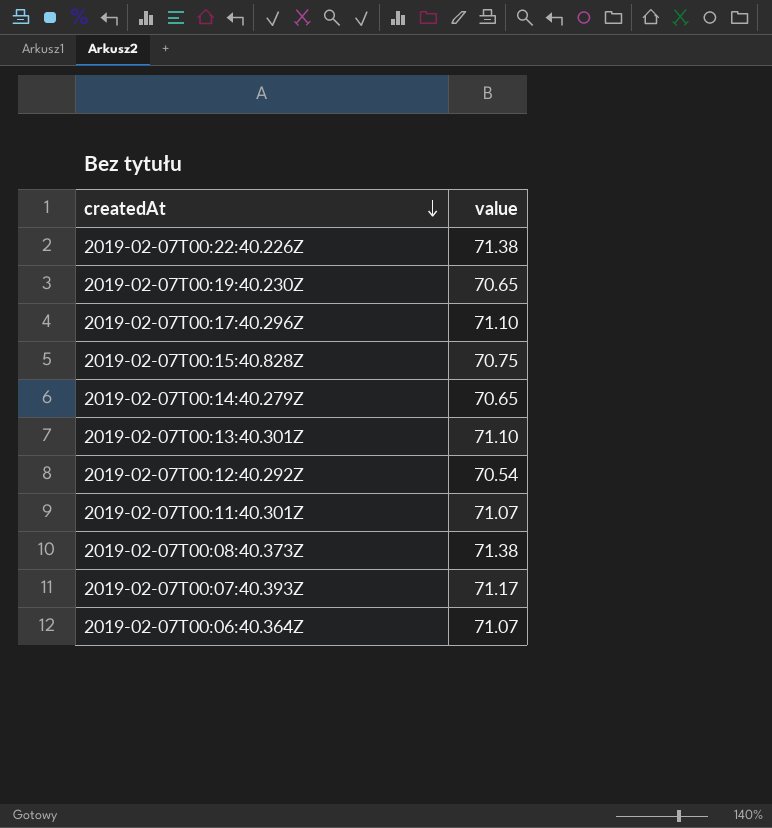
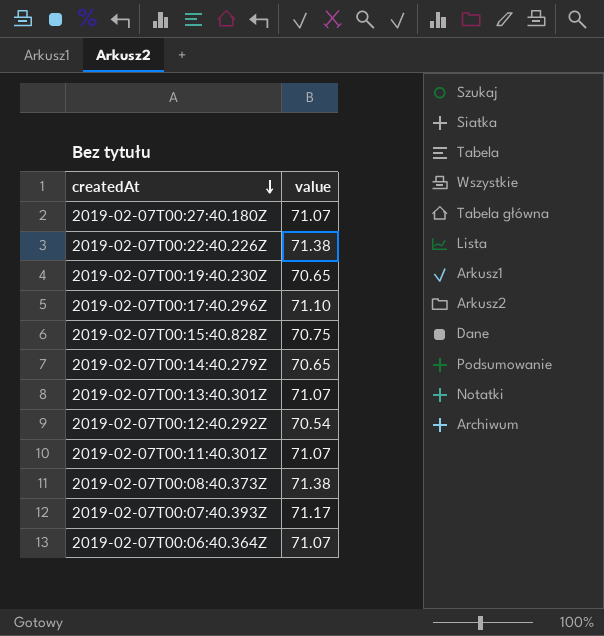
row 2019-02-07T00:27:40.180Z: none -> 71.07
2019-02-07T00:13:40.301Z | value: 71.10 -> 71.07

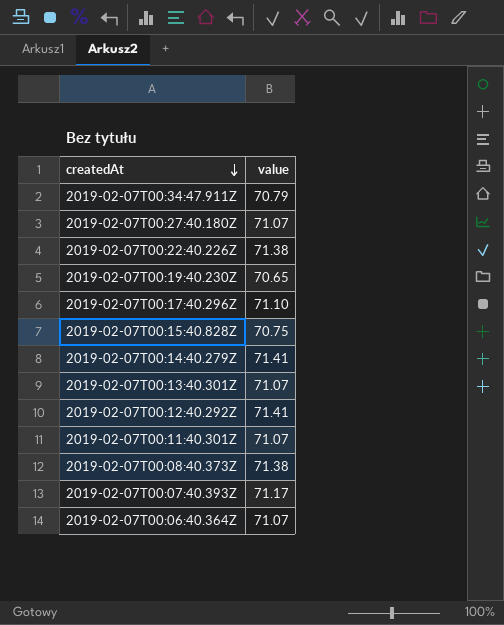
row 2019-02-07T00:34:47.911Z: none -> 70.79
2019-02-07T00:14:40.279Z | value: 70.65 -> 71.41
2019-02-07T00:12:40.292Z | value: 70.54 -> 71.41

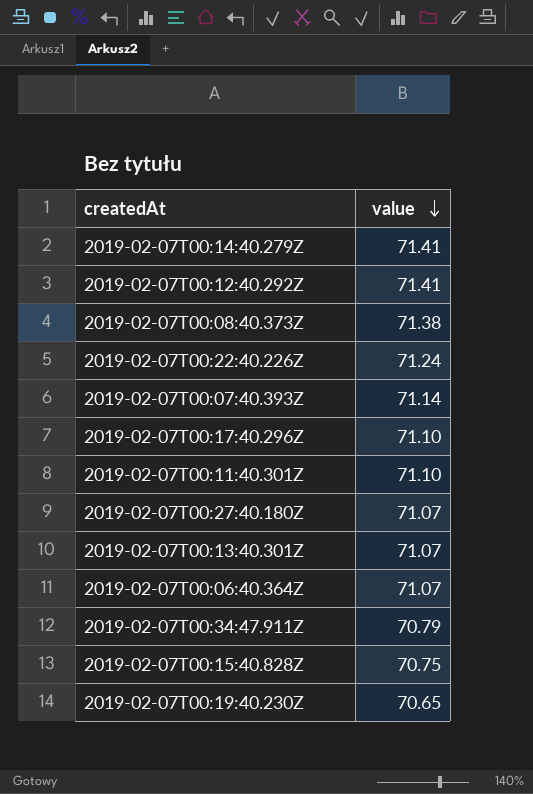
row order: createdAt descending -> value descending
2019-02-07T00:22:40.226Z | value: 71.38 -> 71.24
2019-02-07T00:07:40.393Z | value: 71.17 -> 71.14
2019-02-07T00:11:40.301Z | value: 71.07 -> 71.10

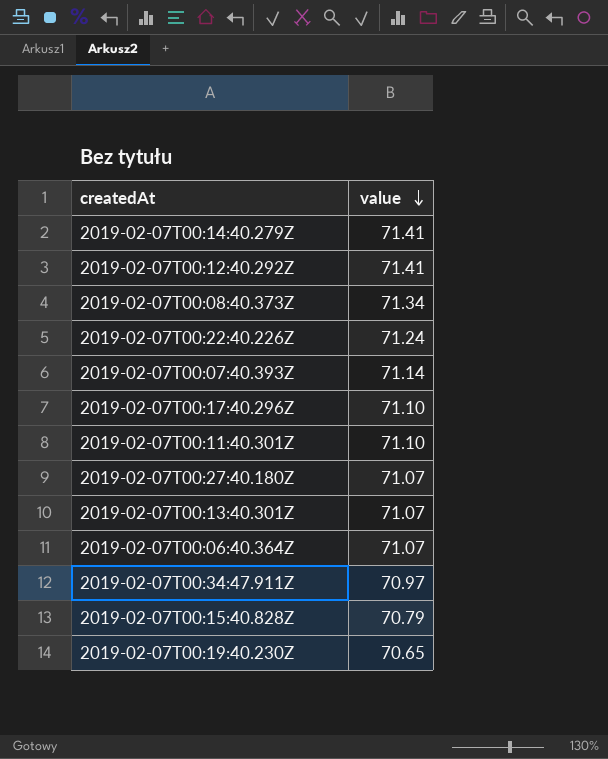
2019-02-07T00:08:40.373Z | value: 71.38 -> 71.34
2019-02-07T00:34:47.911Z | value: 70.79 -> 70.97
2019-02-07T00:15:40.828Z | value: 70.75 -> 70.79

